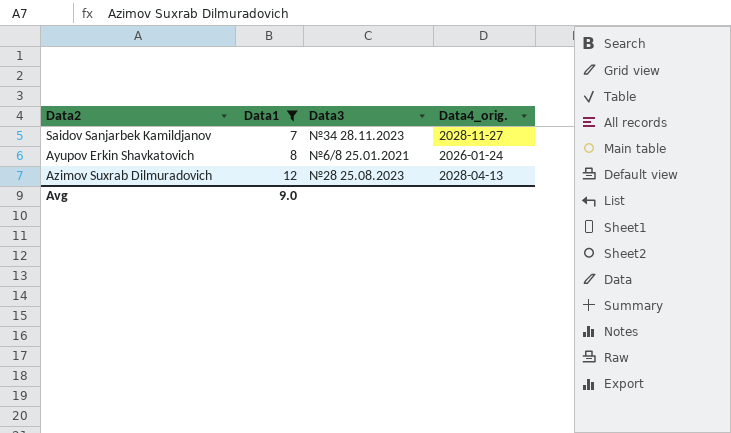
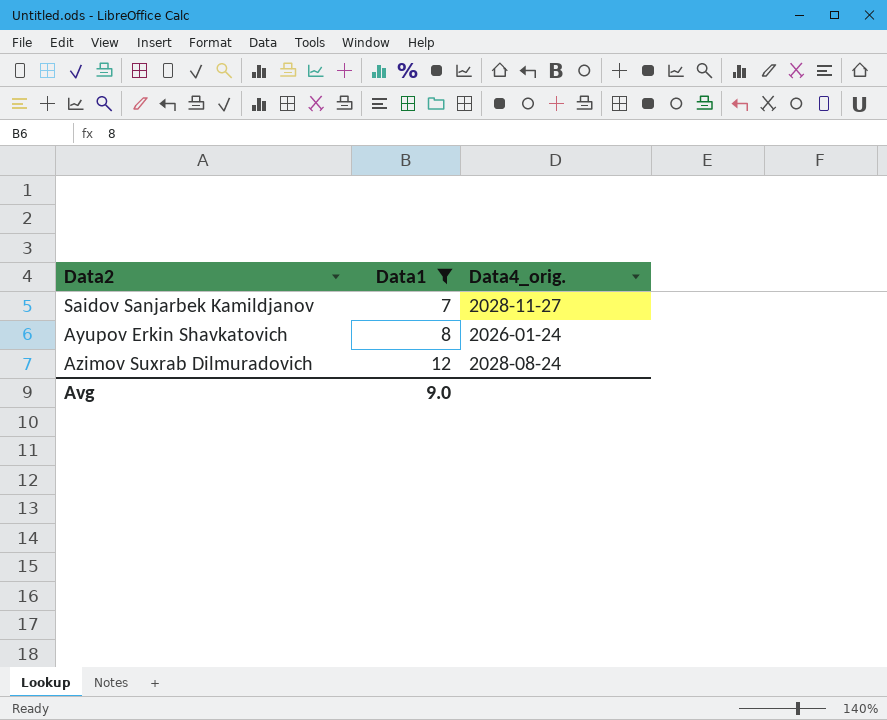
column Data3 | position: 3 -> none
Azimov Suxrab Dilmuradovich | Data4_orig.: 2028-04-13 -> 2028-08-24

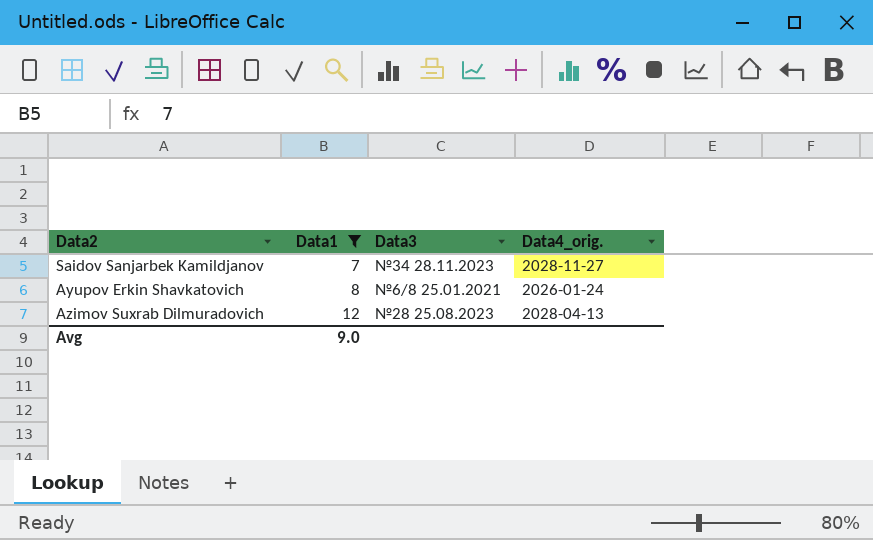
column Data3 | position: none -> 3
Azimov Suxrab Dilmuradovich | Data4_orig.: 2028-08-24 -> 2028-04-13

